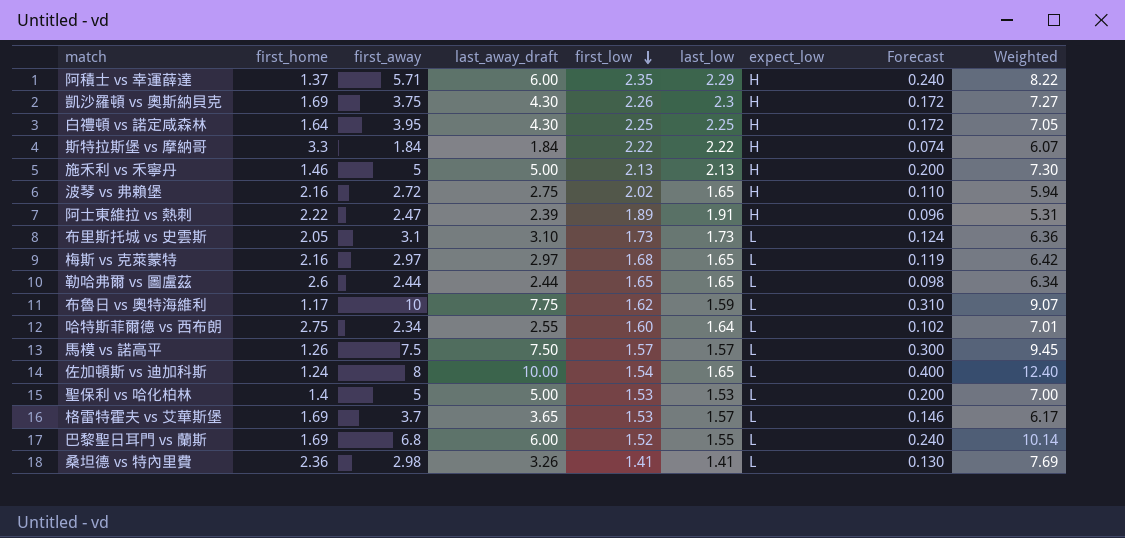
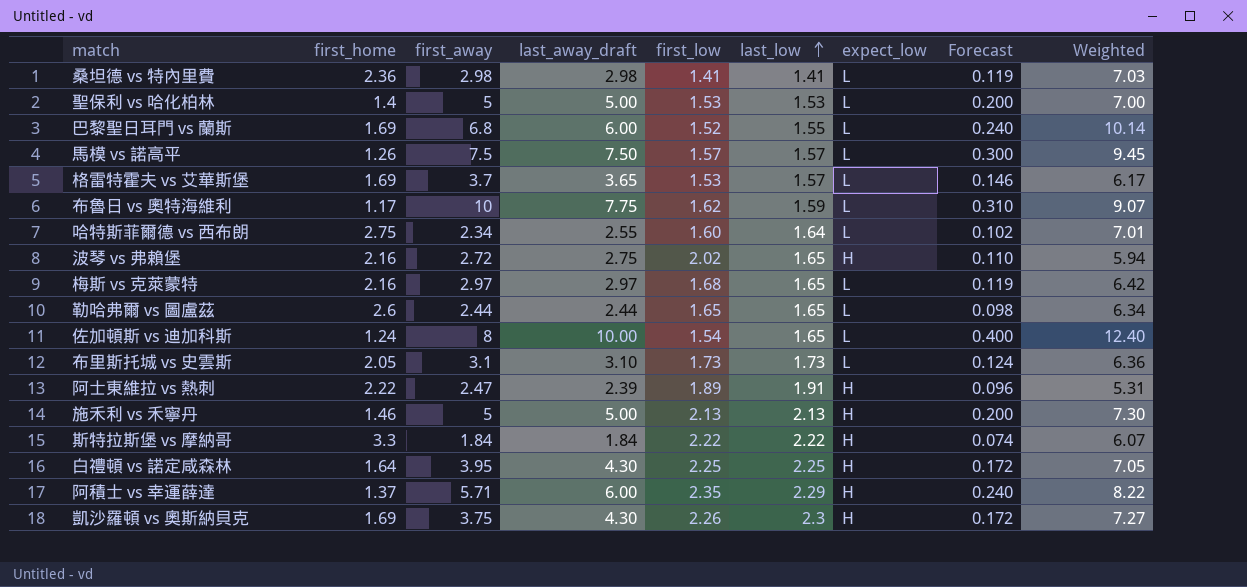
row order: first_low descending -> last_low ascending
桑坦德 vs 特內里費 | last_away_draft: 3.26 -> 2.98
桑坦德 vs 特內里費 | Forecast: 0.130 -> 0.119
桑坦德 vs 特內里費 | Weighted: 7.69 -> 7.03

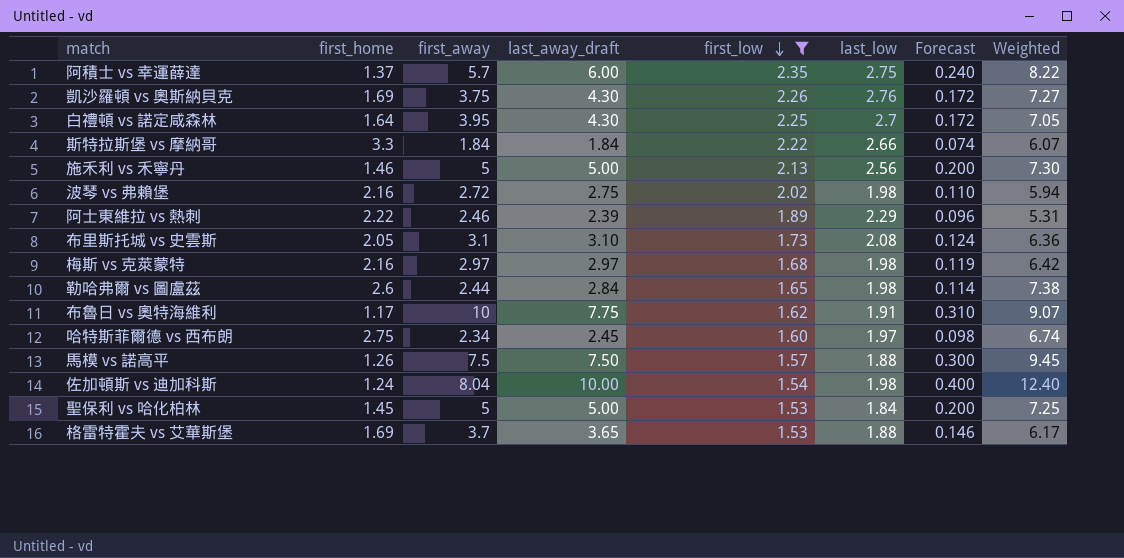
filter: none -> first_low >= 1.53
row order: last_low ascending -> first_low descending
column expect_low | position: 7 -> none
阿積士 vs 幸運薛達 | first_away: 5.71 -> 5.7
阿積士 vs 幸運薛達 | last_low: 2.29 -> 2.75
凱沙羅頓 vs 奧斯納貝克 | last_low: 2.3 -> 2.76
白禮頓 vs 諾定咸森林 | last_low: 2.25 -> 2.7
斯特拉斯堡 vs 摩納哥 | last_low: 2.22 -> 2.66
施禾利 vs 禾寧丹 | last_low: 2.13 -> 2.56
波琴 vs 弗賴堡 | last_low: 1.65 -> 1.98
阿士東維拉 vs 熱刺 | first_away: 2.47 -> 2.46
阿士東維拉 vs 熱刺 | last_low: 1.91 -> 2.29
布里斯托城 vs 史雲斯 | last_low: 1.73 -> 2.08
梅斯 vs 克萊蒙特 | last_low: 1.65 -> 1.98
勒哈弗爾 vs 圖盧茲 | last_away_draft: 2.44 -> 2.84
勒哈弗爾 vs 圖盧茲 | last_low: 1.65 -> 1.98
勒哈弗爾 vs 圖盧茲 | Forecast: 0.098 -> 0.114
勒哈弗爾 vs 圖盧茲 | Weighted: 6.34 -> 7.38
布魯日 vs 奧特海維利 | last_low: 1.59 -> 1.91
哈特斯菲爾德 vs 西布朗 | last_away_draft: 2.55 -> 2.45
哈特斯菲爾德 vs 西布朗 | last_low: 1.64 -> 1.97
哈特斯菲爾德 vs 西布朗 | Forecast: 0.102 -> 0.098
哈特斯菲爾德 vs 西布朗 | Weighted: 7.01 -> 6.74
馬模 vs 諾高平 | last_low: 1.57 -> 1.88
佐加頓斯 vs 迪加科斯 | first_away: 8 -> 8.04
佐加頓斯 vs 迪加科斯 | last_low: 1.65 -> 1.98
聖保利 vs 哈化柏林 | first_home: 1.4 -> 1.45
聖保利 vs 哈化柏林 | last_low: 1.53 -> 1.84
聖保利 vs 哈化柏林 | Weighted: 7.00 -> 7.25
格雷特霍夫 vs 艾華斯堡 | last_low: 1.57 -> 1.88

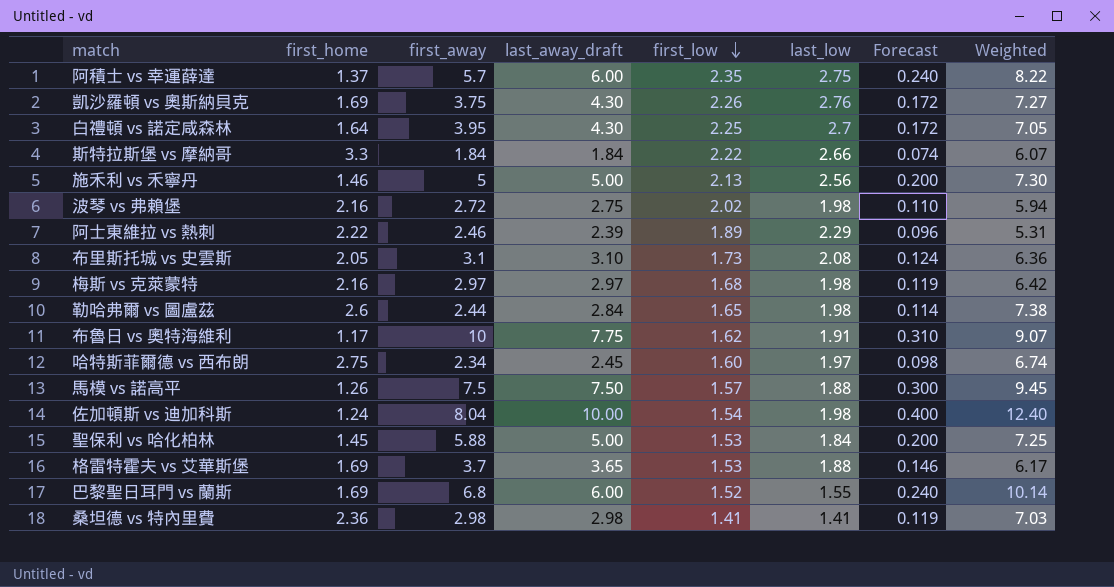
filter: first_low >= 1.53 -> none
聖保利 vs 哈化柏林 | first_away: 5 -> 5.88

